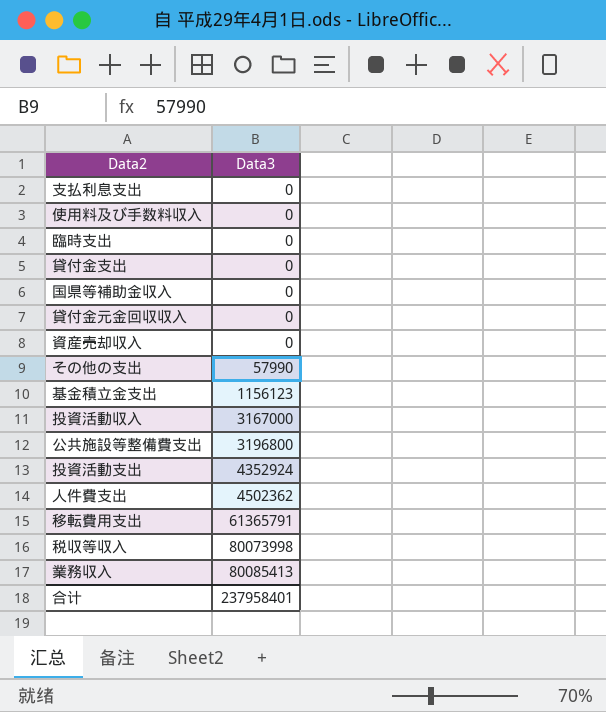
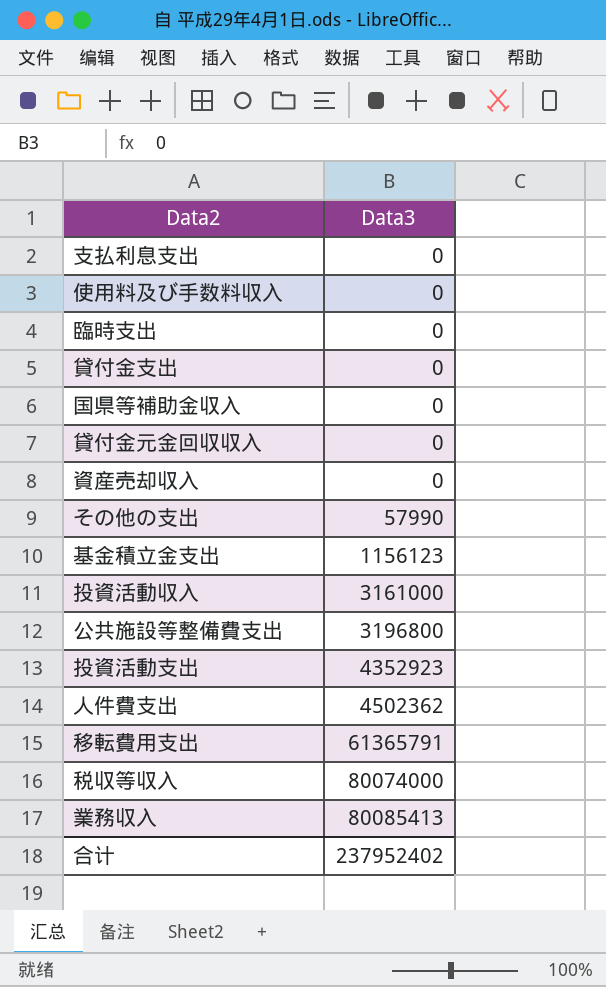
投資活動収入 | Data3: 3167000 -> 3161000
投資活動支出 | Data3: 4352924 -> 4352923
税収等収入 | Data3: 80073998 -> 80074000
合计 | Data3: 237958401 -> 237952402

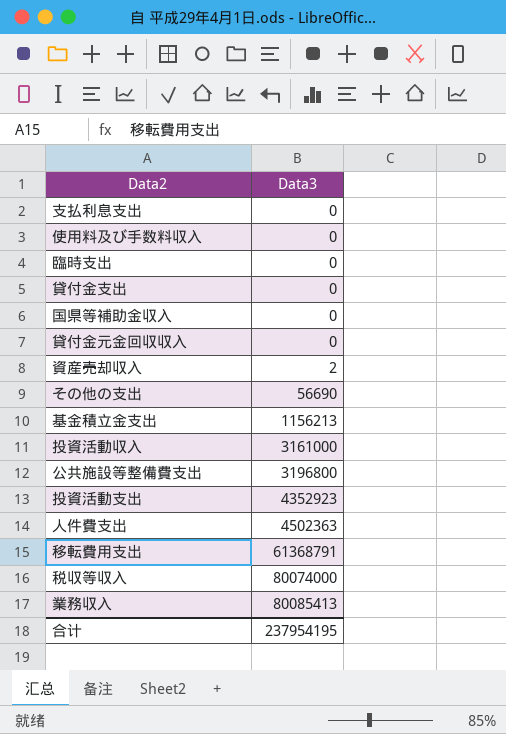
資産売却収入 | Data3: 0 -> 2
その他の支出 | Data3: 57990 -> 56690
基金積立金支出 | Data3: 1156123 -> 1156213
人件費支出 | Data3: 4502362 -> 4502363
移転費用支出 | Data3: 61365791 -> 61368791
合计 | Data3: 237952402 -> 237954195

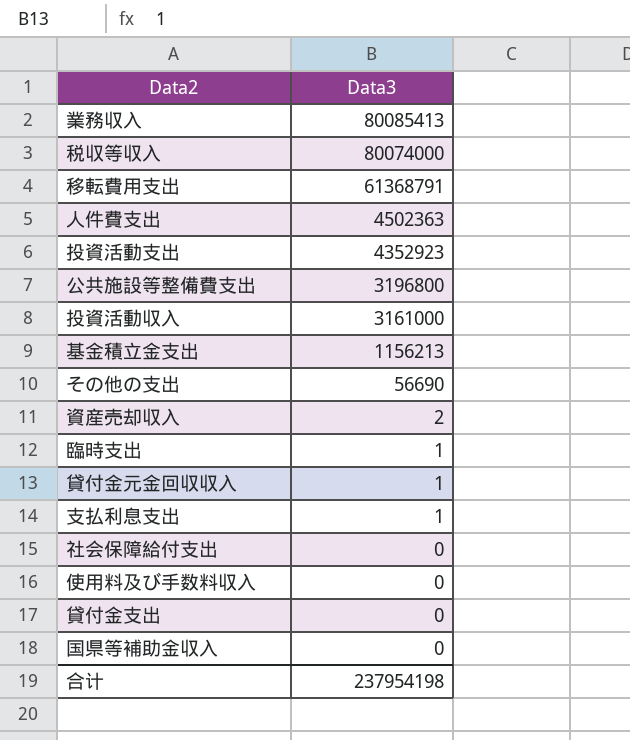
row order: Data3 ascending -> Data3 descending
臨時支出 | Data3: 0 -> 1
貸付金元金回収収入 | Data3: 0 -> 1
支払利息支出 | Data3: 0 -> 1
row 社会保障給付支出: none -> 0
合计 | Data3: 237954195 -> 237954198

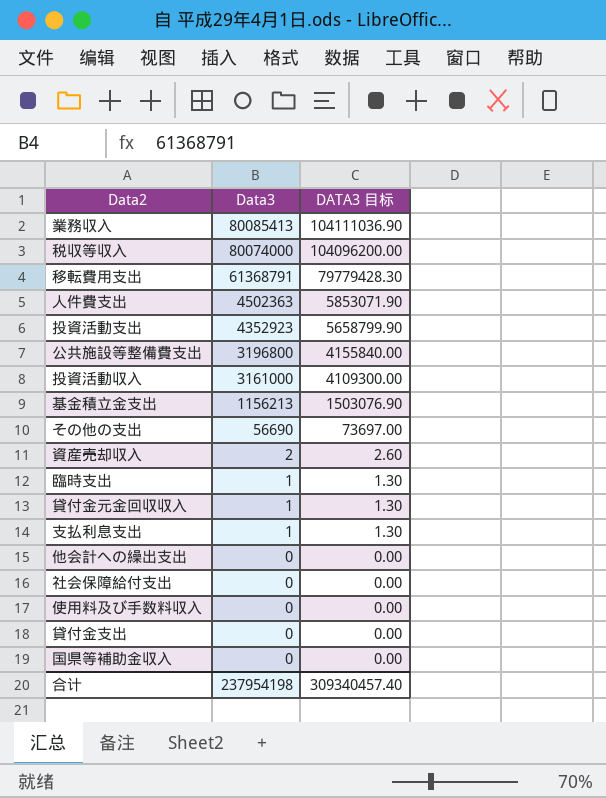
column DATA3 目标 | formula: none -> [Data3] * 1.3
row 他会計への繰出支出: none -> 0 | 0.00

